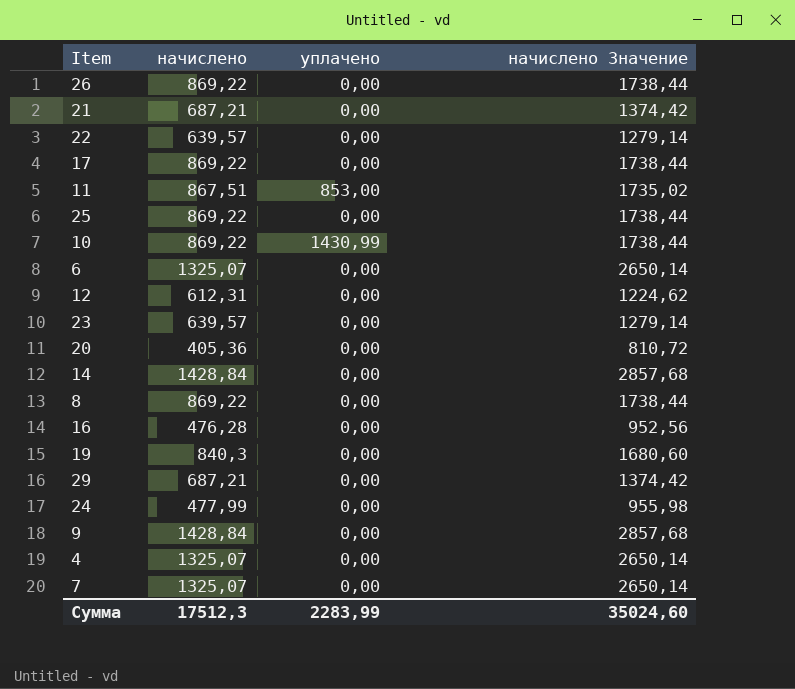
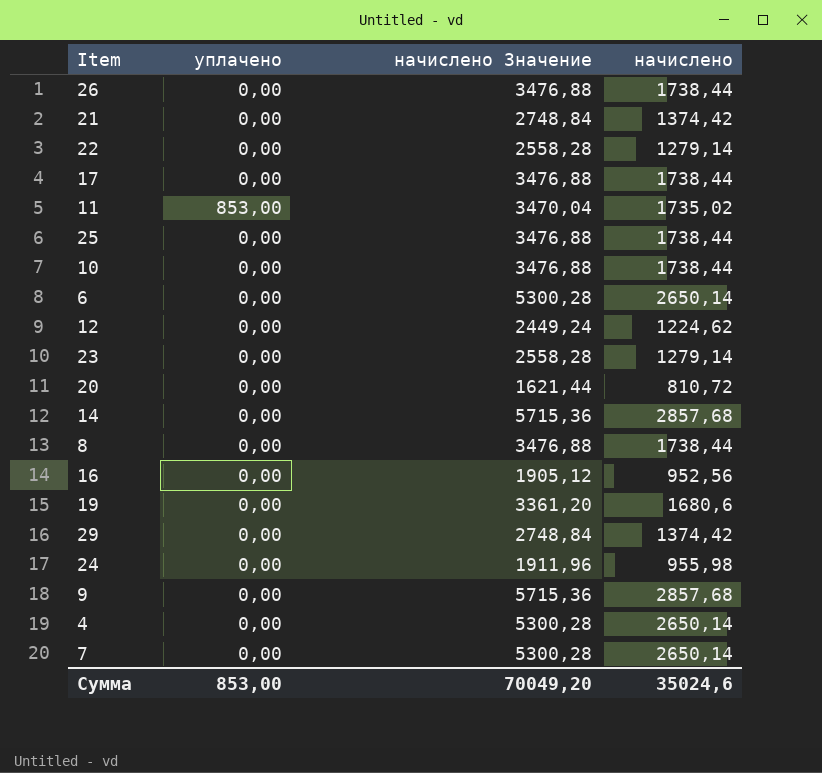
column начислено | position: 2 -> 4
26 | начислено Значение: 1738,44 -> 3476,88
26 | начислено: 869,22 -> 1738,44
21 | начислено Значение: 1374,42 -> 2748,84
21 | начислено: 687,21 -> 1374,42
22 | начислено Значение: 1279,14 -> 2558,28
22 | начислено: 639,57 -> 1279,14
17 | начислено Значение: 1738,44 -> 3476,88
17 | начислено: 869,22 -> 1738,44
11 | начислено Значение: 1735,02 -> 3470,04
11 | начислено: 867,51 -> 1735,02
25 | начислено Значение: 1738,44 -> 3476,88
25 | начислено: 869,22 -> 1738,44
10 | уплачено: 1430,99 -> 0,00
10 | начислено Значение: 1738,44 -> 3476,88
10 | начислено: 869,22 -> 1738,44
6 | начислено Значение: 2650,14 -> 5300,28
6 | начислено: 1325,07 -> 2650,14
12 | начислено Значение: 1224,62 -> 2449,24
12 | начислено: 612,31 -> 1224,62
23 | начислено Значение: 1279,14 -> 2558,28
23 | начислено: 639,57 -> 1279,14
20 | начислено Значение: 810,72 -> 1621,44
20 | начислено: 405,36 -> 810,72
14 | начислено Значение: 2857,68 -> 5715,36
14 | начислено: 1428,84 -> 2857,68
8 | начислено Значение: 1738,44 -> 3476,88
8 | начислено: 869,22 -> 1738,44
16 | начислено Значение: 952,56 -> 1905,12
16 | начислено: 476,28 -> 952,56
19 | начислено Значение: 1680,60 -> 3361,20
19 | начислено: 840,3 -> 1680,6
29 | начислено Значение: 1374,42 -> 2748,84
29 | начислено: 687,21 -> 1374,42
24 | начислено Значение: 955,98 -> 1911,96
24 | начислено: 477,99 -> 955,98
9 | начислено Значение: 2857,68 -> 5715,36
9 | начислено: 1428,84 -> 2857,68
4 | начислено Значение: 2650,14 -> 5300,28
4 | начислено: 1325,07 -> 2650,14
7 | начислено Значение: 2650,14 -> 5300,28
7 | начислено: 1325,07 -> 2650,14
Сумма | уплачено: 2283,99 -> 853,00
Сумма | начислено Значение: 35024,60 -> 70049,20
Сумма | начислено: 17512,3 -> 35024,6

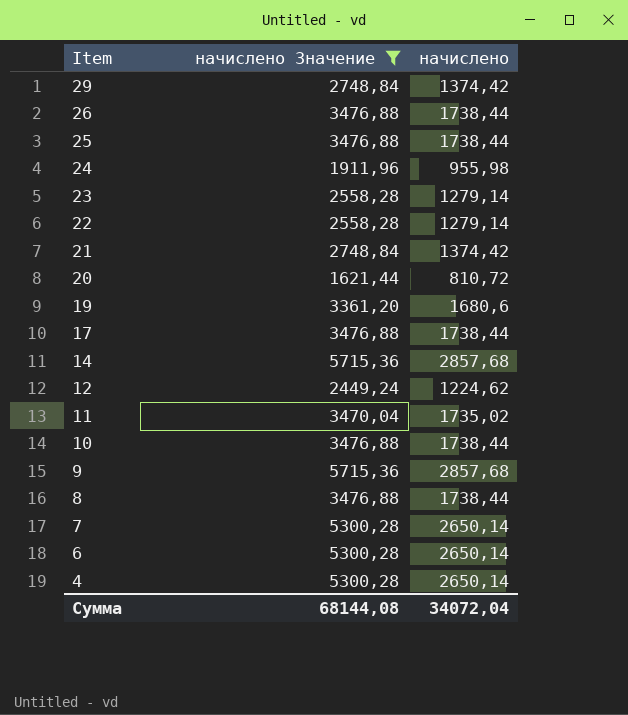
filter: none -> начислено Значение != 1905,12
row order: none -> Item descending
column уплачено | position: 2 -> none
Сумма | начислено Значение: 70049,20 -> 68144,08
Сумма | начислено: 35024,6 -> 34072,04

